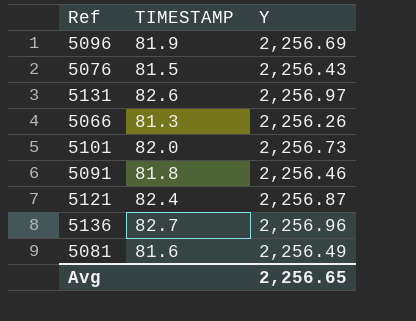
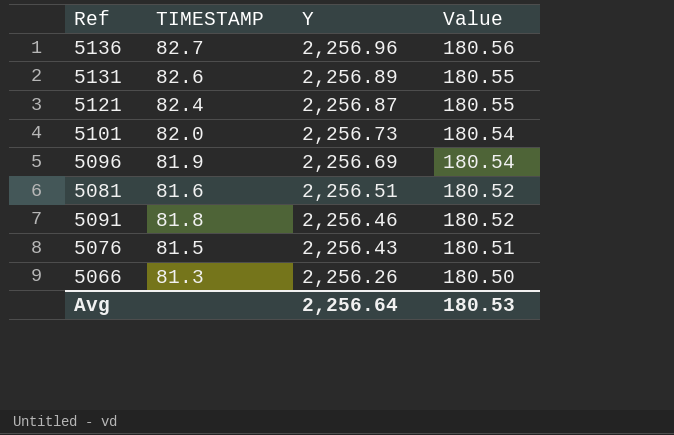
row order: none -> Y descending
column Value | formula: none -> [Y] * 0.08
5131 | Y: 2,256.97 -> 2,256.89
5081 | Y: 2,256.49 -> 2,256.51
Avg | Y: 2,256.65 -> 2,256.64

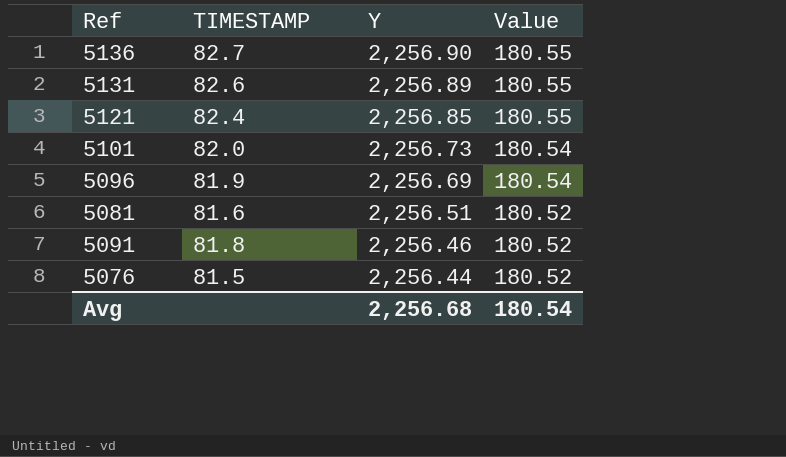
row 5066: 81.3 | 2,256.26 | 180.50 -> none
5136 | Y: 2,256.96 -> 2,256.90
5136 | Value: 180.56 -> 180.55
5121 | Y: 2,256.87 -> 2,256.85
5076 | Y: 2,256.43 -> 2,256.44
5076 | Value: 180.51 -> 180.52
Avg | Y: 2,256.64 -> 2,256.68
Avg | Value: 180.53 -> 180.54

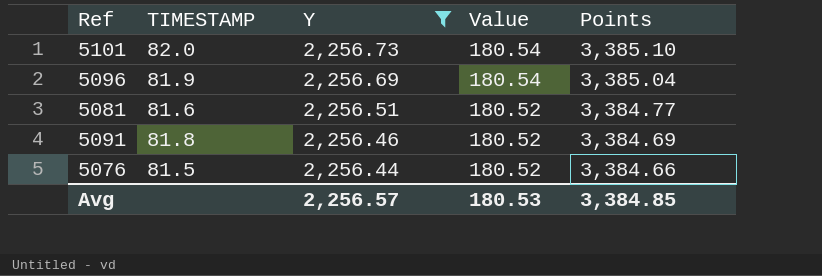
filter: none -> Y <= 2,256.73
column Points | formula: none -> [Y] * 1.5
Avg | Y: 2,256.68 -> 2,256.57
Avg | Value: 180.54 -> 180.53

